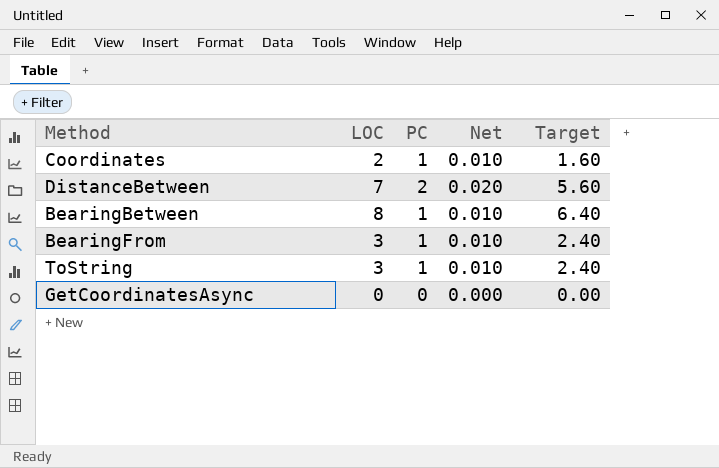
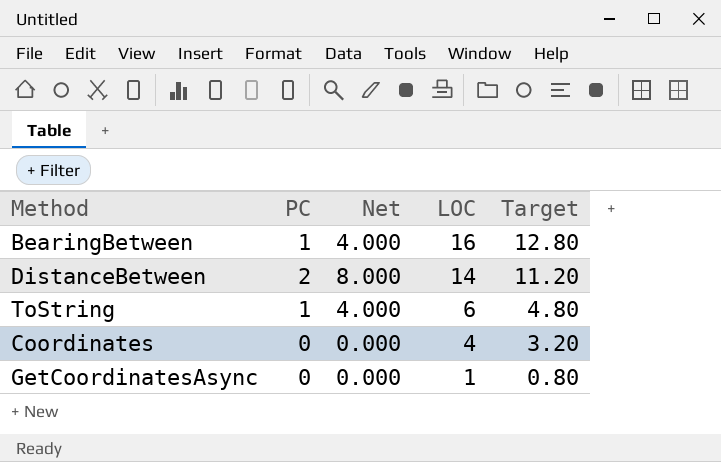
row order: none -> LOC descending
column Net | formula: [PC] * 0.01 -> [PC] * 4
column LOC | position: 2 -> 4
row BearingFrom: 3 | 1 | 0.010 | 2.40 -> none
BearingBetween | LOC: 8 -> 16
BearingBetween | Target: 6.40 -> 12.80
DistanceBetween | LOC: 7 -> 14
DistanceBetween | Target: 5.60 -> 11.20
ToString | LOC: 3 -> 6
ToString | Target: 2.40 -> 4.80
Coordinates | PC: 1 -> 0
Coordinates | LOC: 2 -> 4
Coordinates | Target: 1.60 -> 3.20
GetCoordinatesAsync | LOC: 0 -> 1
GetCoordinatesAsync | Target: 0.00 -> 0.80

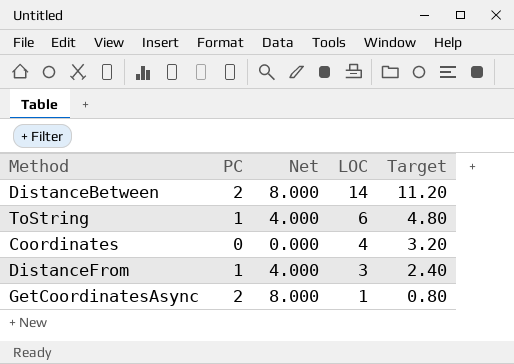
row BearingBetween: 1 | 4.000 | 16 | 12.80 -> none
row DistanceFrom: none -> 1 | 4.000 | 3 | 2.40
GetCoordinatesAsync | PC: 0 -> 2
GetCoordinatesAsync | Net: 0.000 -> 8.000

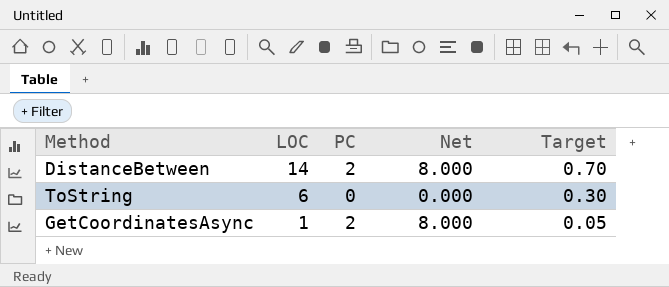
column LOC | position: 4 -> 2
column Target | formula: [LOC] * 0.8 -> [LOC] * 0.05
row Coordinates: 0 | 0.000 | 4 | 3.20 -> none
row DistanceFrom: 1 | 4.000 | 3 | 2.40 -> none
ToString | PC: 1 -> 0
ToString | Net: 4.000 -> 0.000

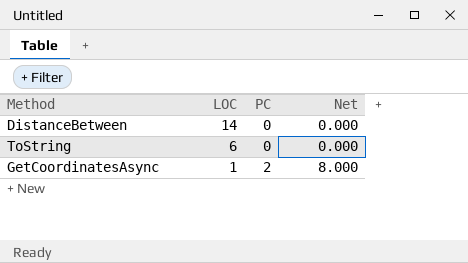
column Target | formula: [LOC] * 0.05 -> none
DistanceBetween | PC: 2 -> 0
DistanceBetween | Net: 8.000 -> 0.000

